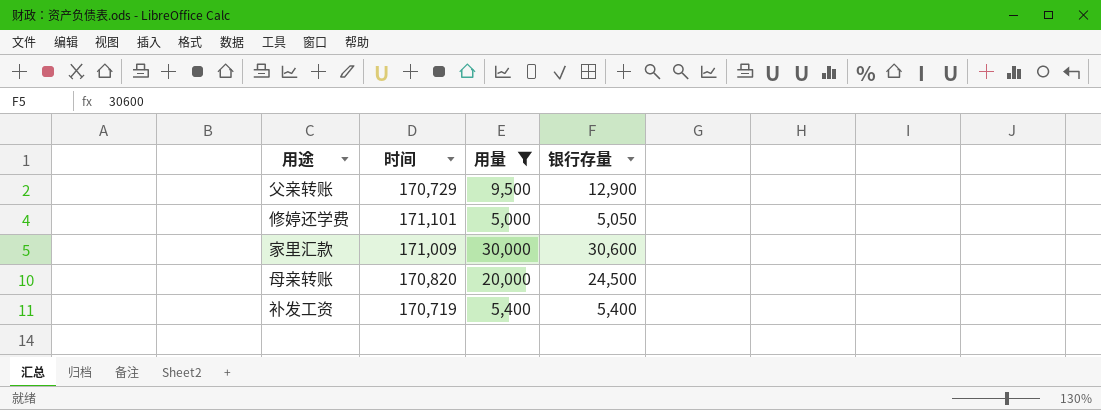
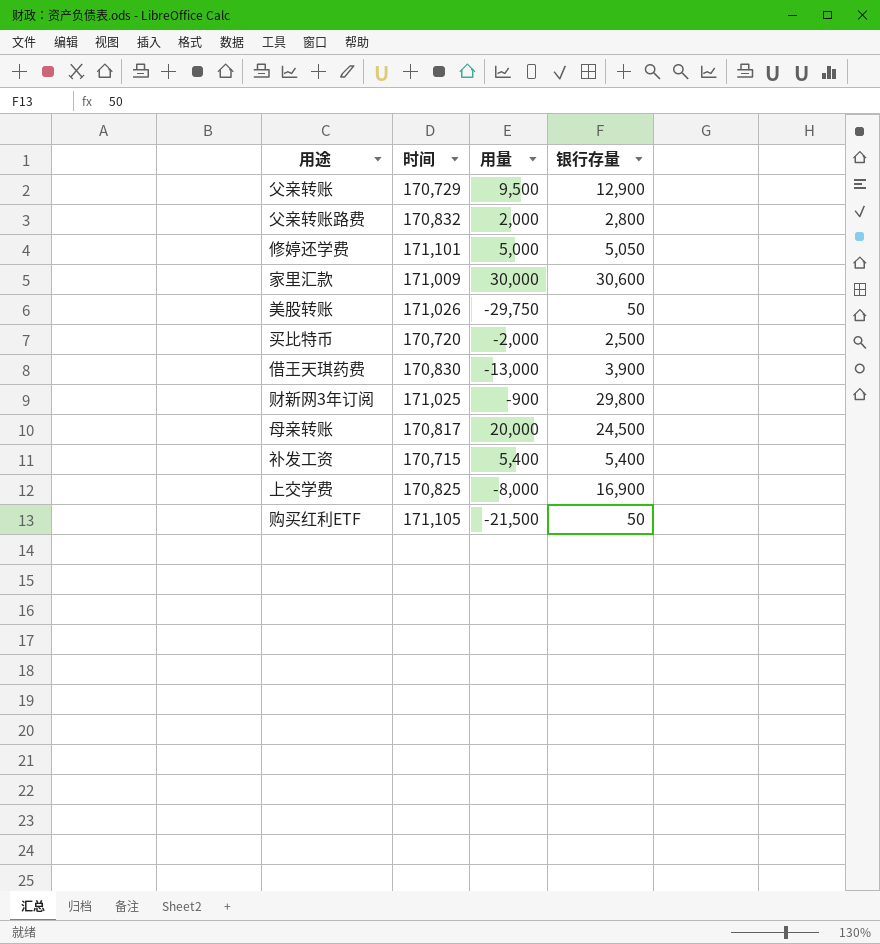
filter: 用量 >= 5,000 -> none
母亲转账 | 时间: 170,820 -> 170,817
补发工资 | 时间: 170,719 -> 170,715

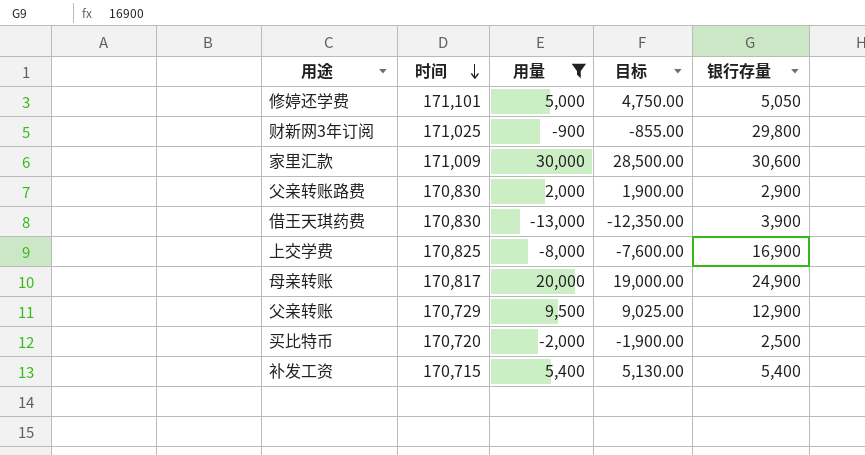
filter: none -> 用量 >= -13,000
row order: none -> 时间 descending
column 目标 | formula: none -> [用量] * 0.95
父亲转账路费 | 时间: 170,832 -> 170,830
父亲转账路费 | 银行存量: 2,800 -> 2,900
母亲转账 | 银行存量: 24,500 -> 24,900

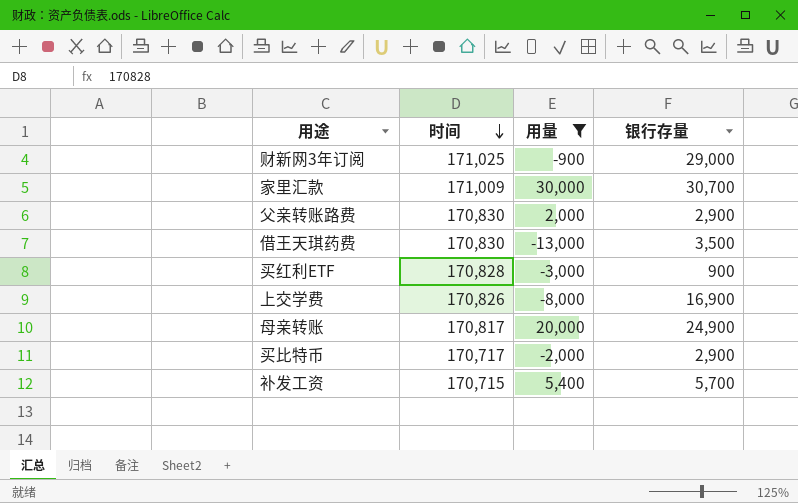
column 目标 | formula: [用量] * 0.95 -> none
row 修婷还学费: 171,101 | 5,000 | 4,750.00 | 5,050 -> none
row 父亲转账: 170,729 | 9,500 | 9,025.00 | 12,900 -> none
财新网3年订阅 | 银行存量: 29,800 -> 29,000
家里汇款 | 银行存量: 30,600 -> 30,700
借王天琪药费 | 银行存量: 3,900 -> 3,500
row 买红利ETF: none -> 170,828 | -3,000 | 900
上交学费 | 时间: 170,825 -> 170,826
买比特币 | 时间: 170,720 -> 170,717
买比特币 | 银行存量: 2,500 -> 2,900
补发工资 | 银行存量: 5,400 -> 5,700

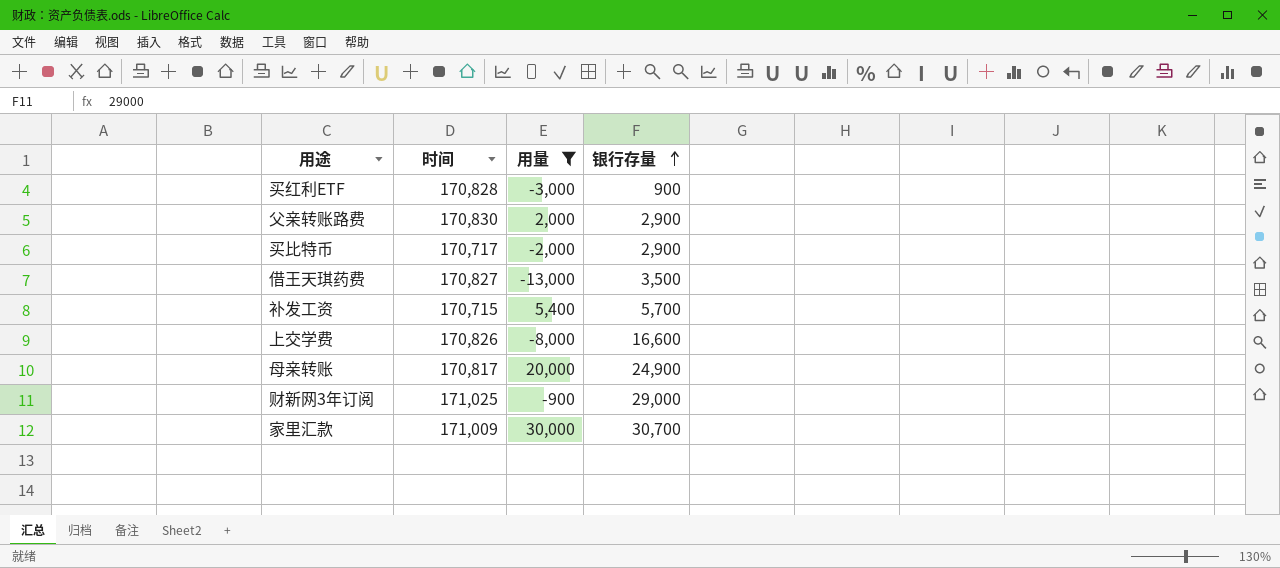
row order: 时间 descending -> 银行存量 ascending
借王天琪药费 | 时间: 170,830 -> 170,827
上交学费 | 银行存量: 16,900 -> 16,600

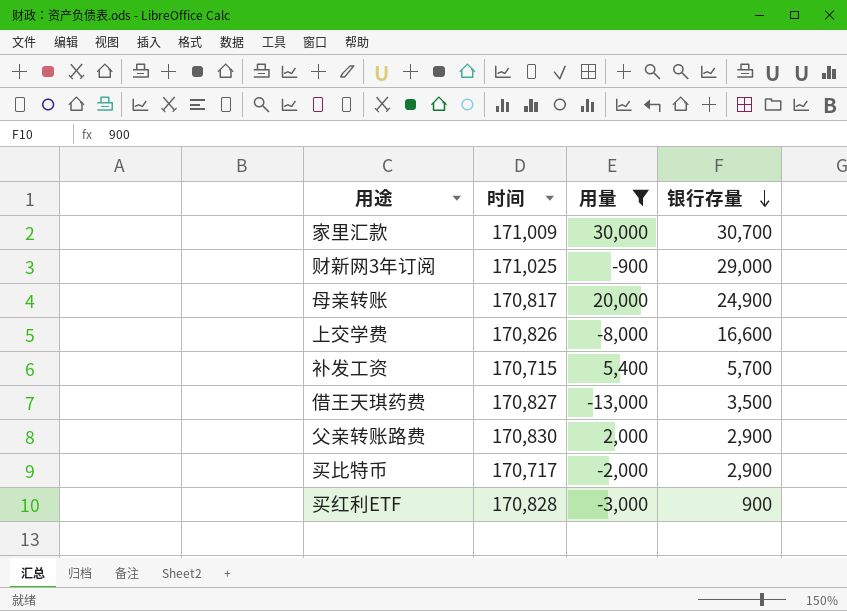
row order: 银行存量 ascending -> 银行存量 descending

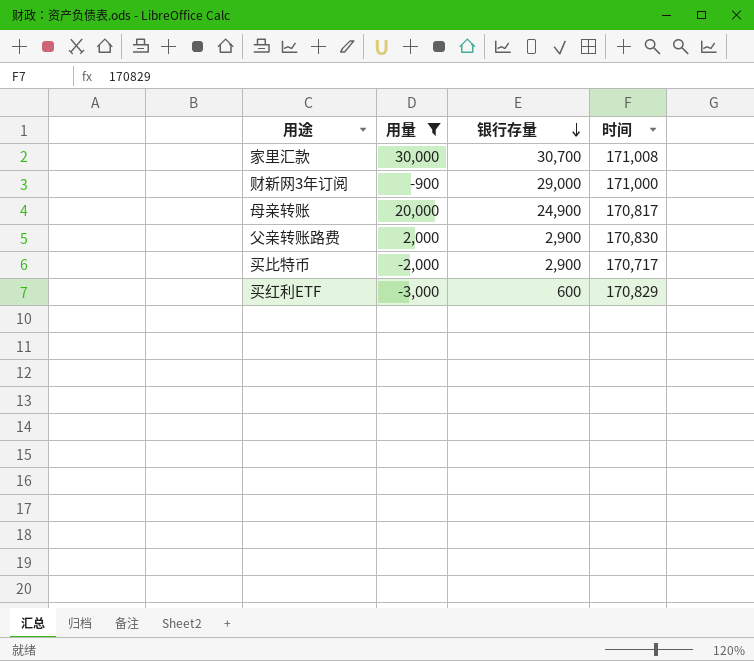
column 时间 | position: 2 -> 4
row 上交学费: 170,826 | -8,000 | 16,600 -> none
row 补发工资: 170,715 | 5,400 | 5,700 -> none
row 借王天琪药费: 170,827 | -13,000 | 3,500 -> none
家里汇款 | 时间: 171,009 -> 171,008
财新网3年订阅 | 时间: 171,025 -> 171,000
买红利ETF | 银行存量: 900 -> 600
买红利ETF | 时间: 170,828 -> 170,829

